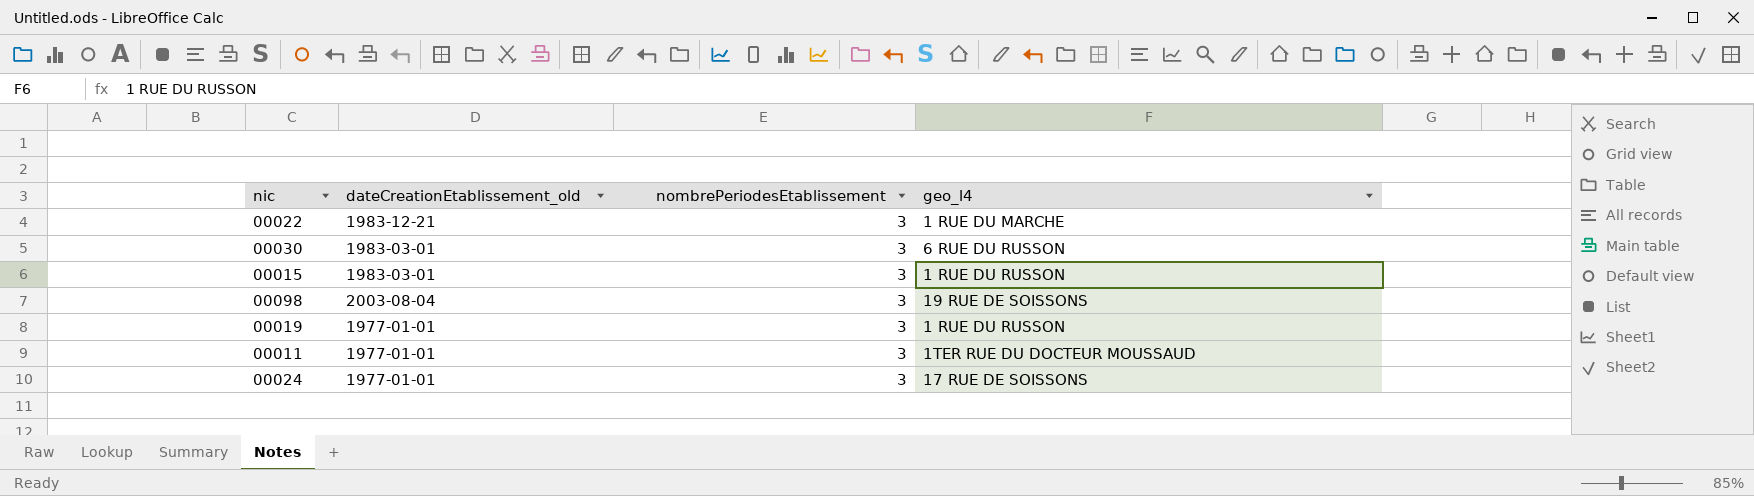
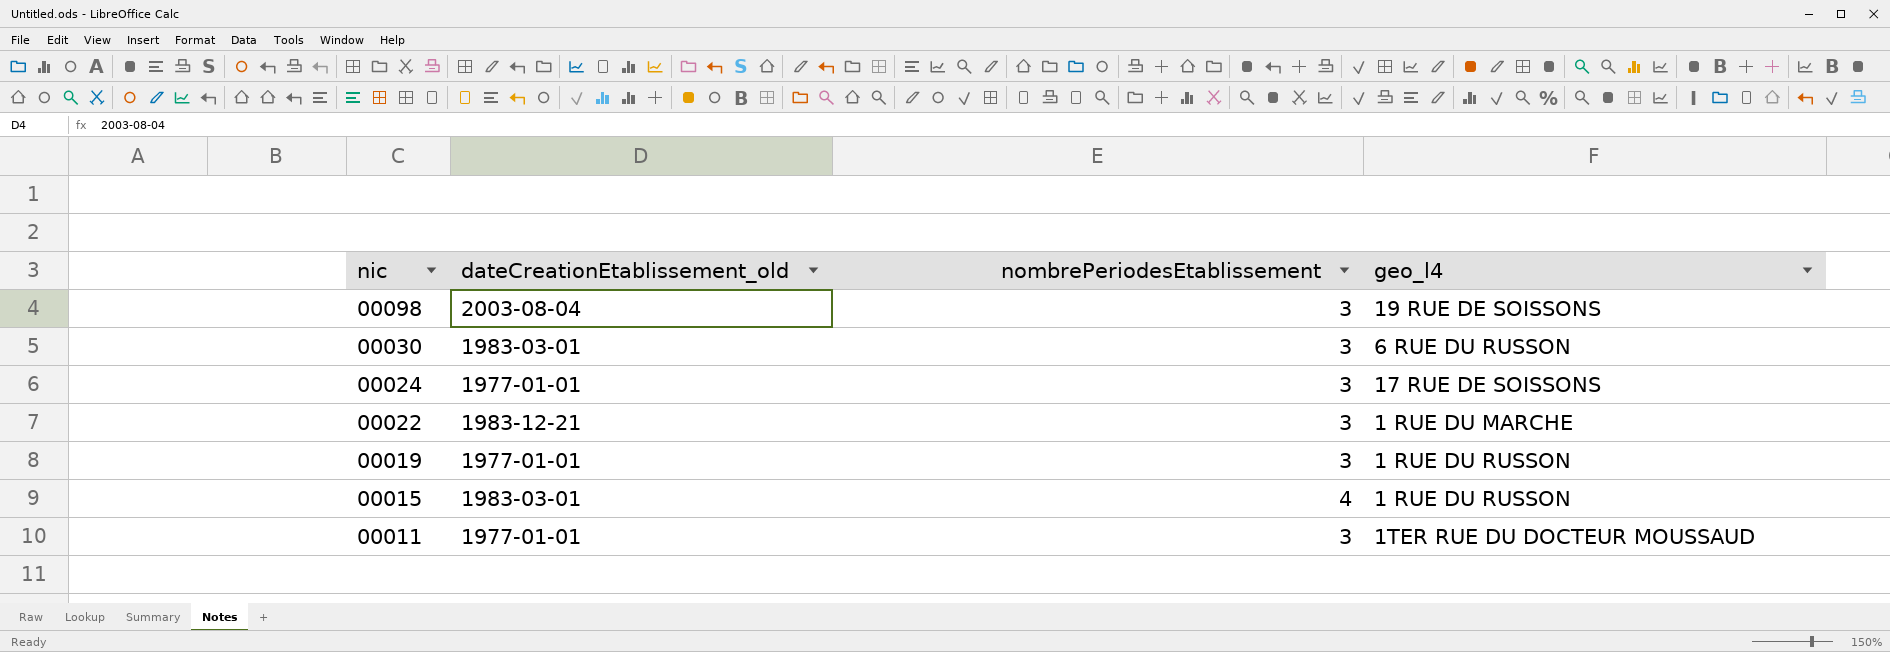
row order: none -> nic descending
00015 | nombrePeriodesEtablissement: 3 -> 4

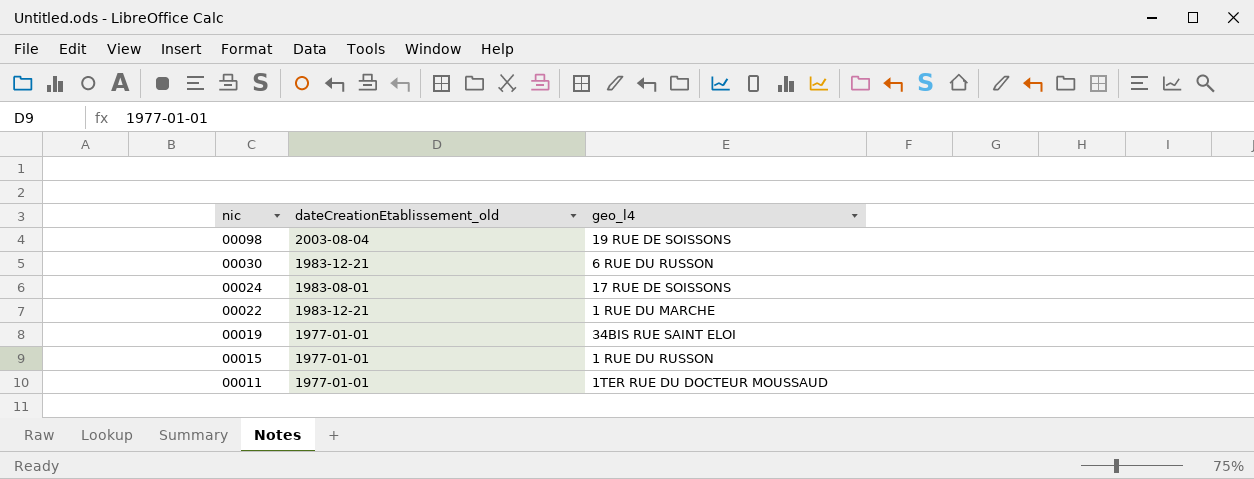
column nombrePeriodesEtablissement | position: 3 -> none
00030 | dateCreationEtablissement_old: 1983-03-01 -> 1983-12-21
00024 | dateCreationEtablissement_old: 1977-01-01 -> 1983-08-01
00019 | geo_l4: 1 RUE DU RUSSON -> 34BIS RUE SAINT ELOI
00015 | dateCreationEtablissement_old: 1983-03-01 -> 1977-01-01

